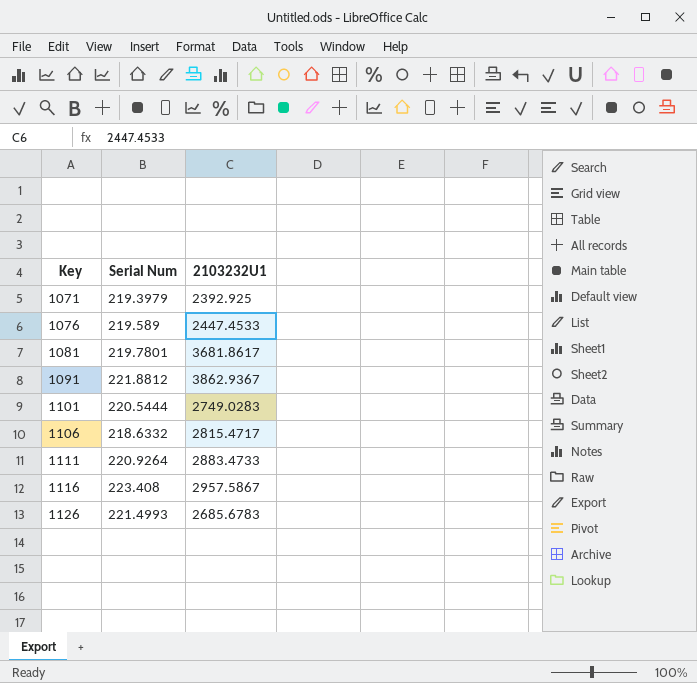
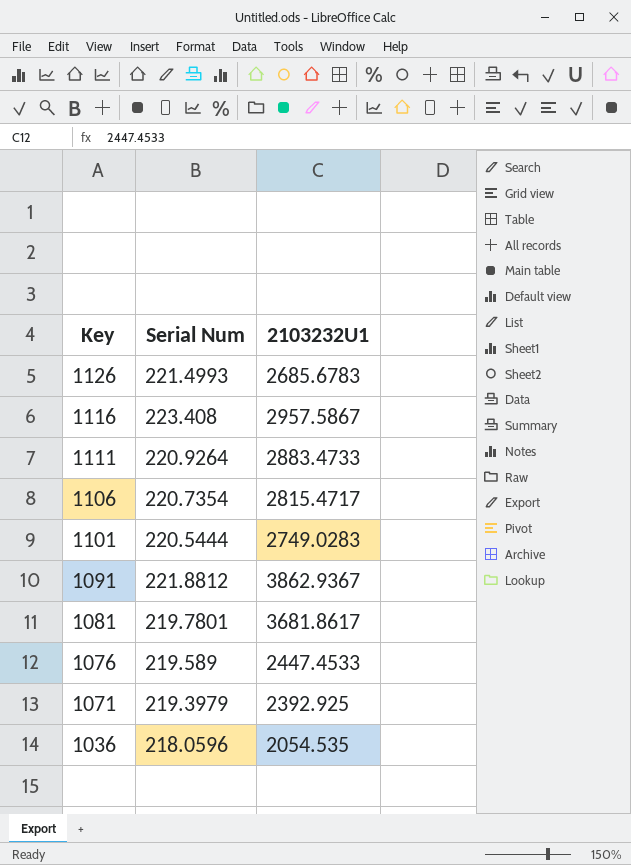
row order: Key ascending -> Key descending
1106 | Serial Num: 218.6332 -> 220.7354
row 1036: none -> 218.0596 | 2054.535

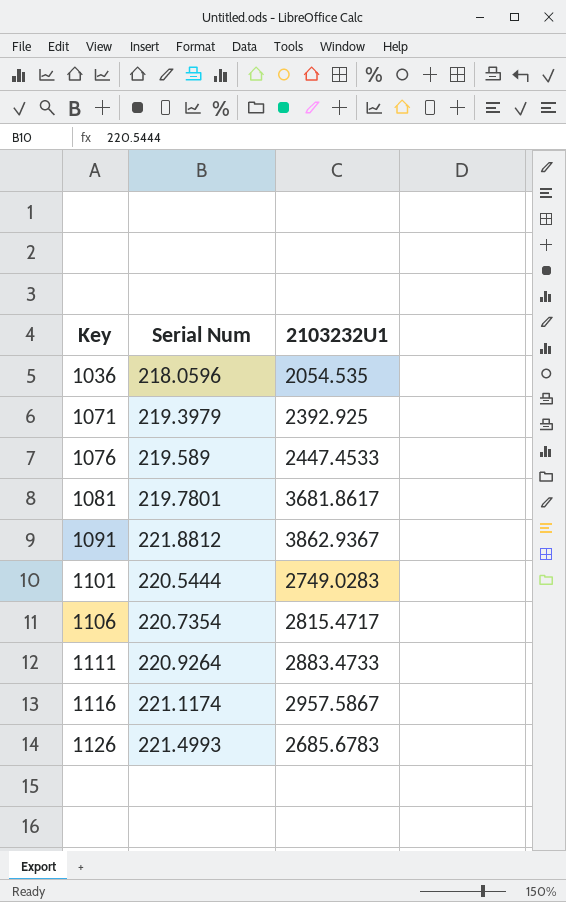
row order: Key descending -> Key ascending
1116 | Serial Num: 223.408 -> 221.1174

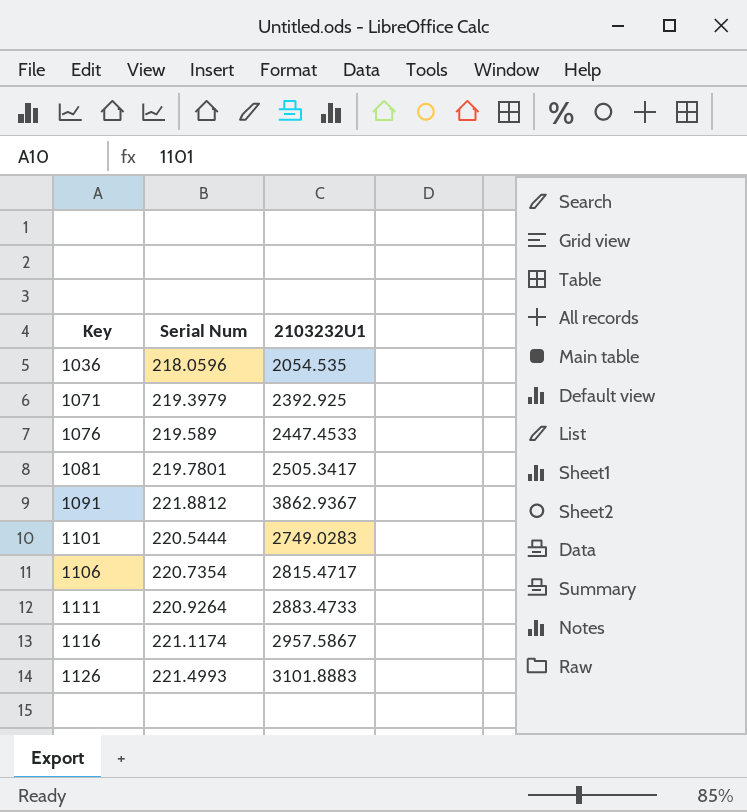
1081 | 2103232U1: 3681.8617 -> 2505.3417
1126 | 2103232U1: 2685.6783 -> 3101.8883

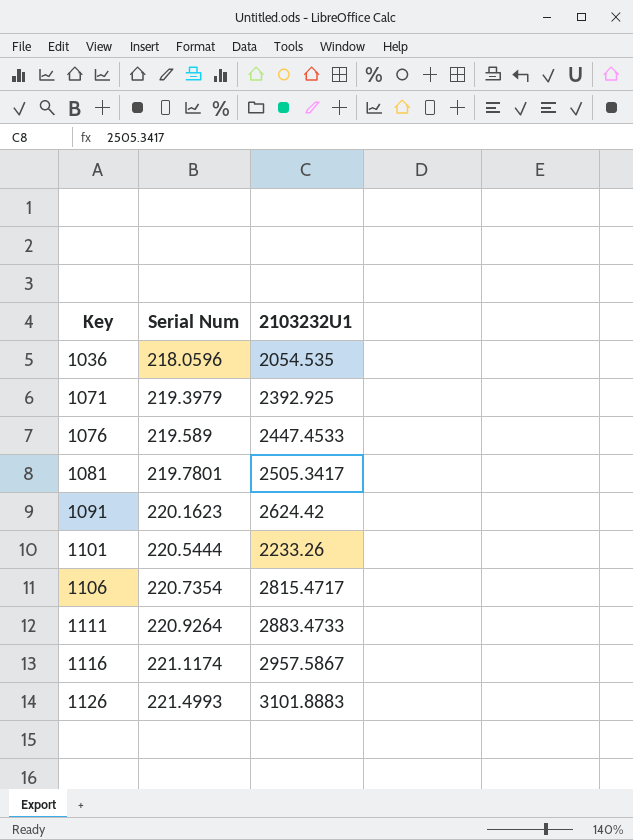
1091 | Serial Num: 221.8812 -> 220.1623
1091 | 2103232U1: 3862.9367 -> 2624.42
1101 | 2103232U1: 2749.0283 -> 2233.26

